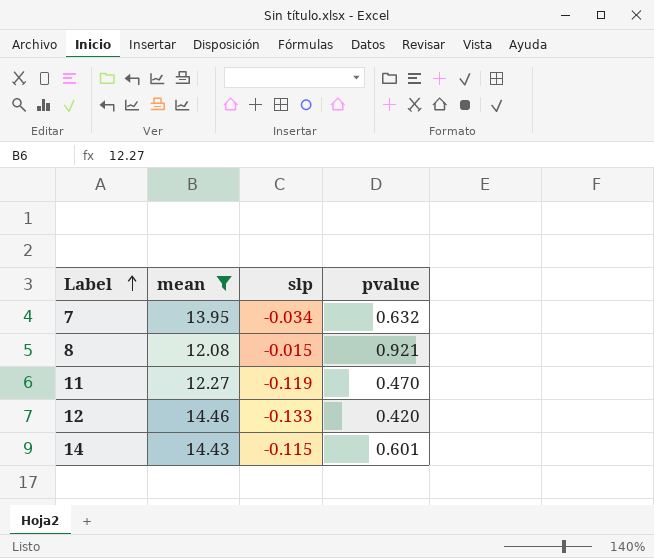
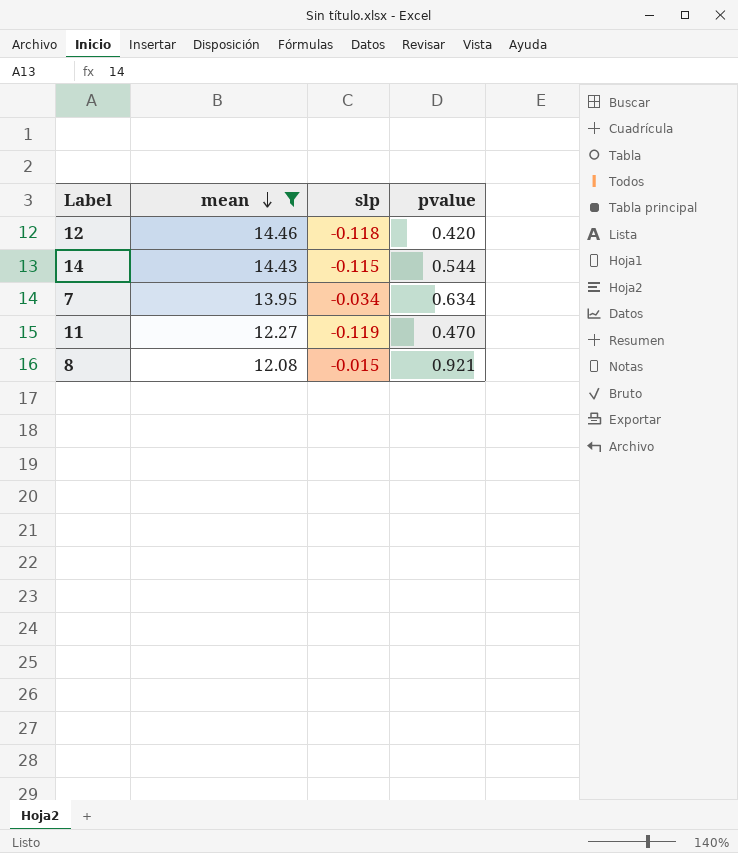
row order: Label ascending -> mean descending
12 | slp: -0.133 -> -0.118
14 | pvalue: 0.601 -> 0.544
7 | pvalue: 0.632 -> 0.634

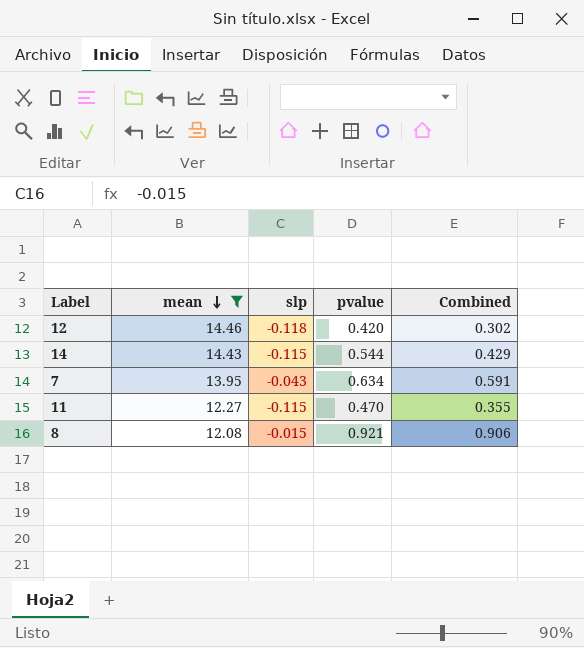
column Combined | formula: none -> [slp] + [pvalue]
7 | slp: -0.034 -> -0.043
11 | slp: -0.119 -> -0.115

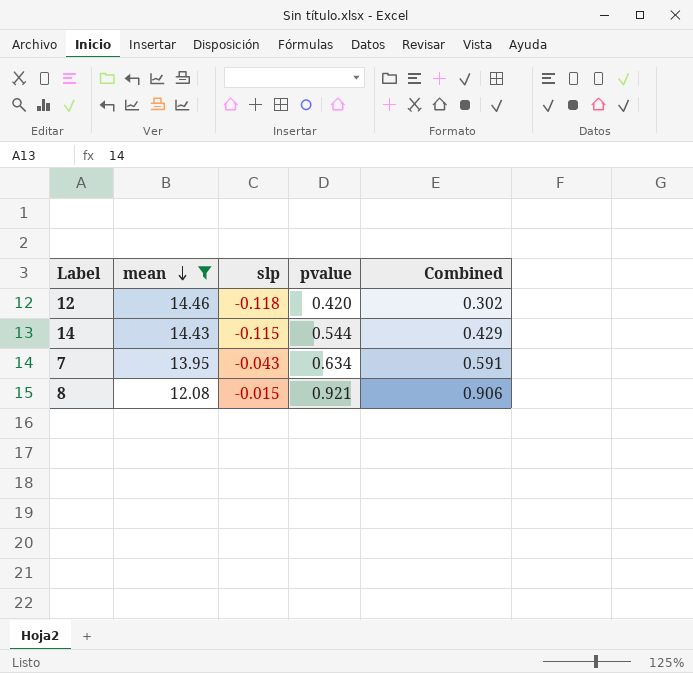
row 11: 12.27 | -0.115 | 0.470 | 0.355 -> none

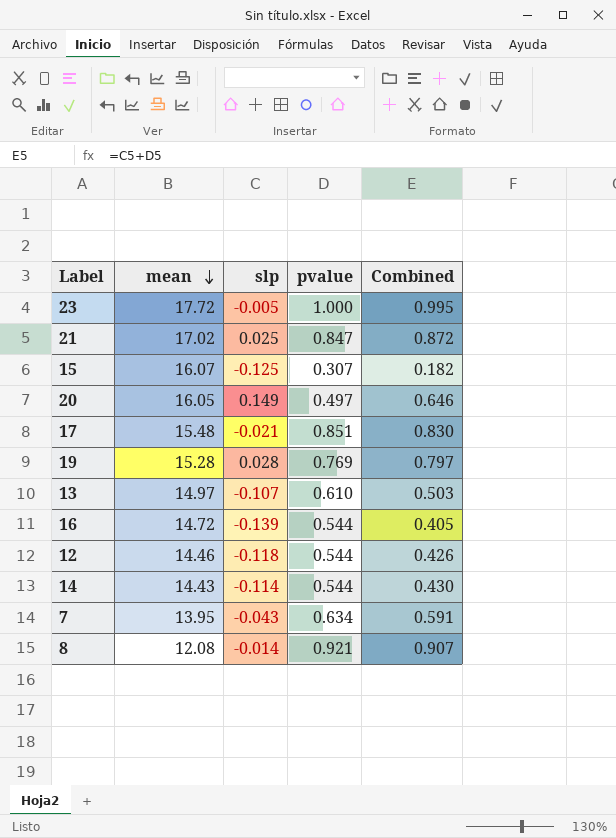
filter: mean <= 14.46 -> none
12 | pvalue: 0.420 -> 0.544
12 | Combined: 0.302 -> 0.426
14 | slp: -0.115 -> -0.114
14 | Combined: 0.429 -> 0.430
8 | slp: -0.015 -> -0.014
8 | Combined: 0.906 -> 0.907

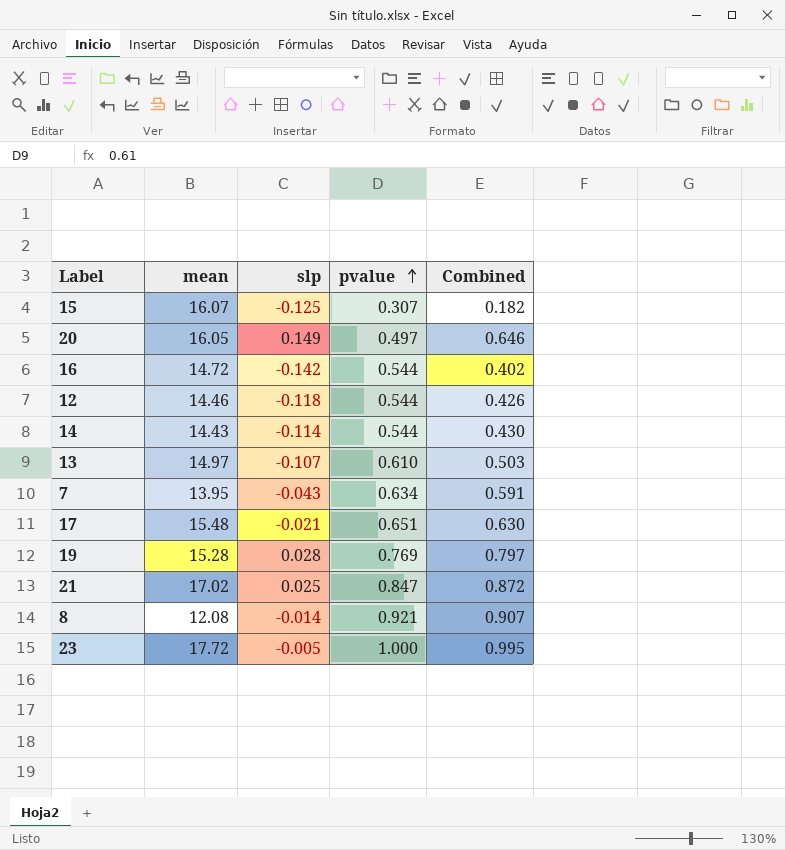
row order: mean descending -> pvalue ascending
16 | slp: -0.139 -> -0.142
16 | Combined: 0.405 -> 0.402
17 | pvalue: 0.851 -> 0.651
17 | Combined: 0.830 -> 0.630

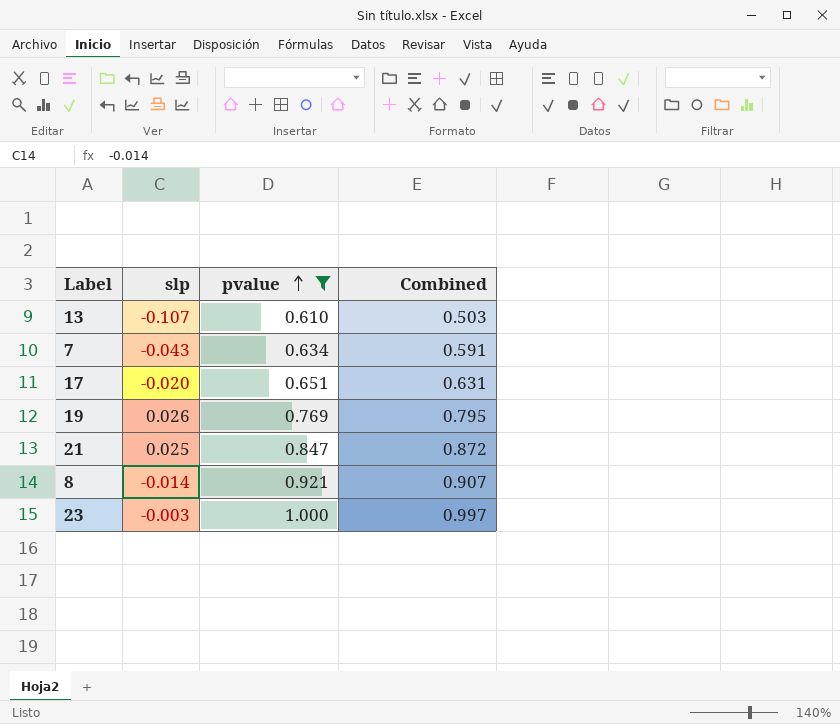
filter: none -> pvalue >= 0.610
column mean | position: 2 -> none
17 | slp: -0.021 -> -0.020
17 | Combined: 0.630 -> 0.631
19 | slp: 0.028 -> 0.026
19 | Combined: 0.797 -> 0.795
23 | slp: -0.005 -> -0.003
23 | Combined: 0.995 -> 0.997

